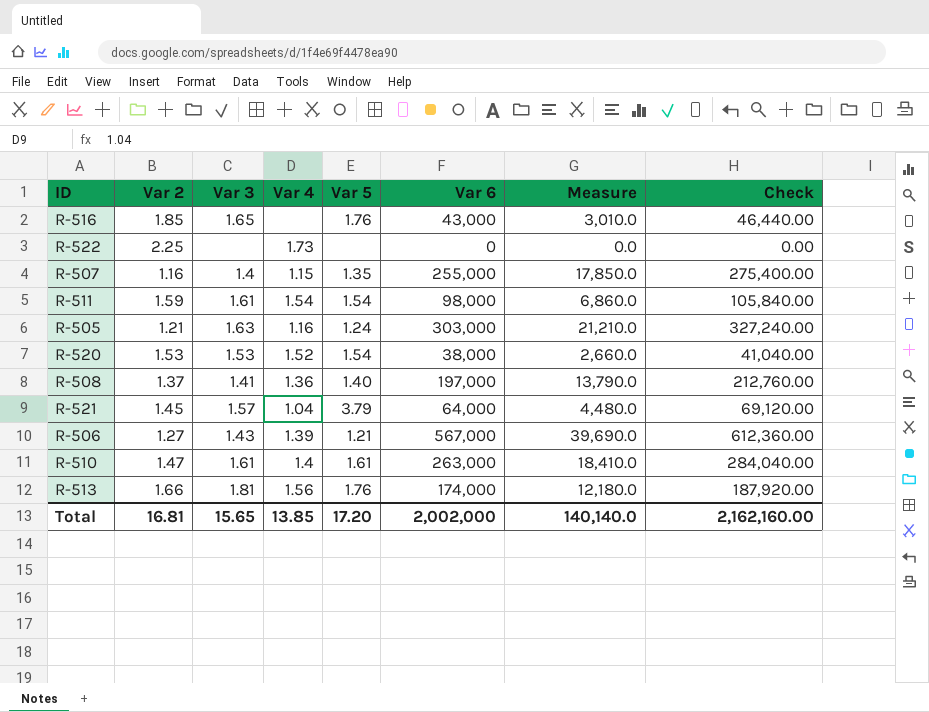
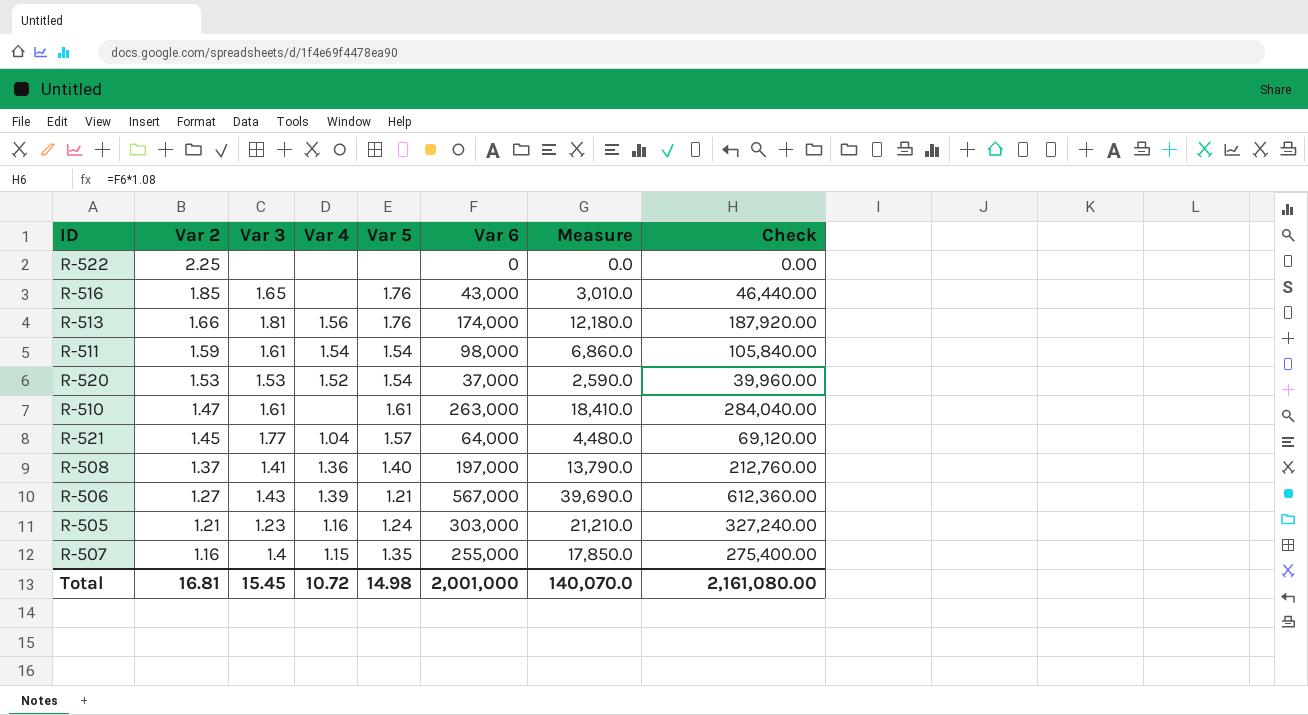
row order: none -> Var 2 descending
R-522 | Var 4: 1.73 -> none
R-520 | Var 6: 38,000 -> 37,000
R-520 | Measure: 2,660.0 -> 2,590.0
R-520 | Check: 41,040.00 -> 39,960.00
R-510 | Var 4: 1.4 -> none
R-521 | Var 3: 1.57 -> 1.77
R-521 | Var 5: 3.79 -> 1.57
R-505 | Var 3: 1.63 -> 1.23
Total | Var 3: 15.65 -> 15.45
Total | Var 4: 13.85 -> 10.72
Total | Var 5: 17.20 -> 14.98
Total | Var 6: 2,002,000 -> 2,001,000
Total | Measure: 140,140.0 -> 140,070.0
Total | Check: 2,162,160.00 -> 2,161,080.00

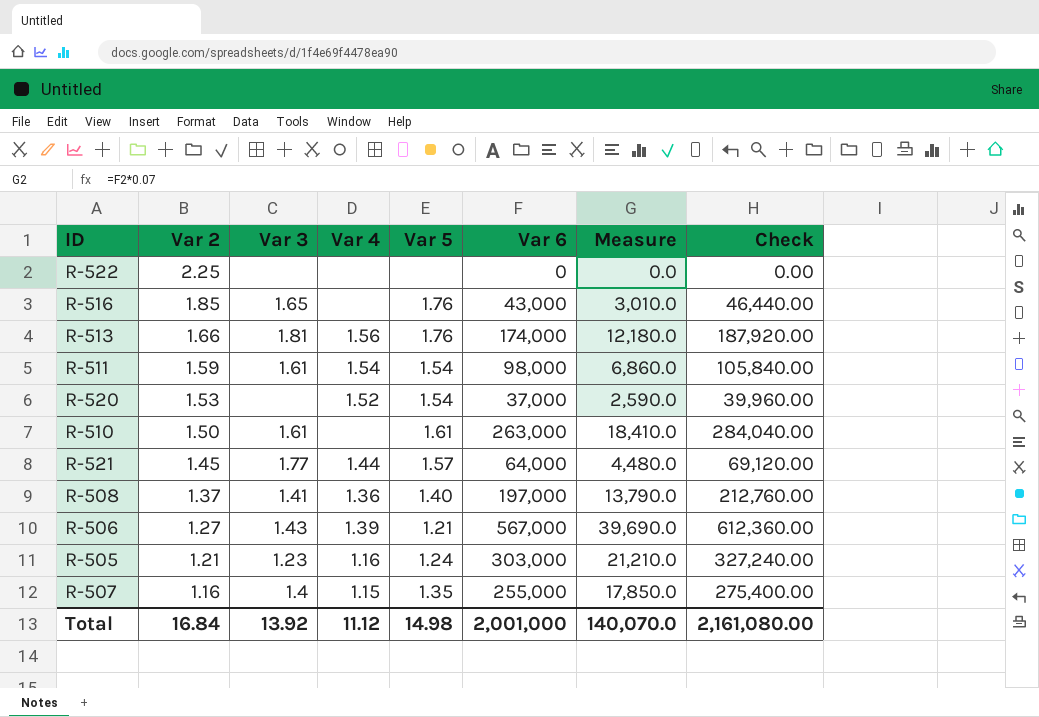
R-520 | Var 3: 1.53 -> none
R-510 | Var 2: 1.47 -> 1.50
R-521 | Var 4: 1.04 -> 1.44
Total | Var 2: 16.81 -> 16.84
Total | Var 3: 15.45 -> 13.92
Total | Var 4: 10.72 -> 11.12

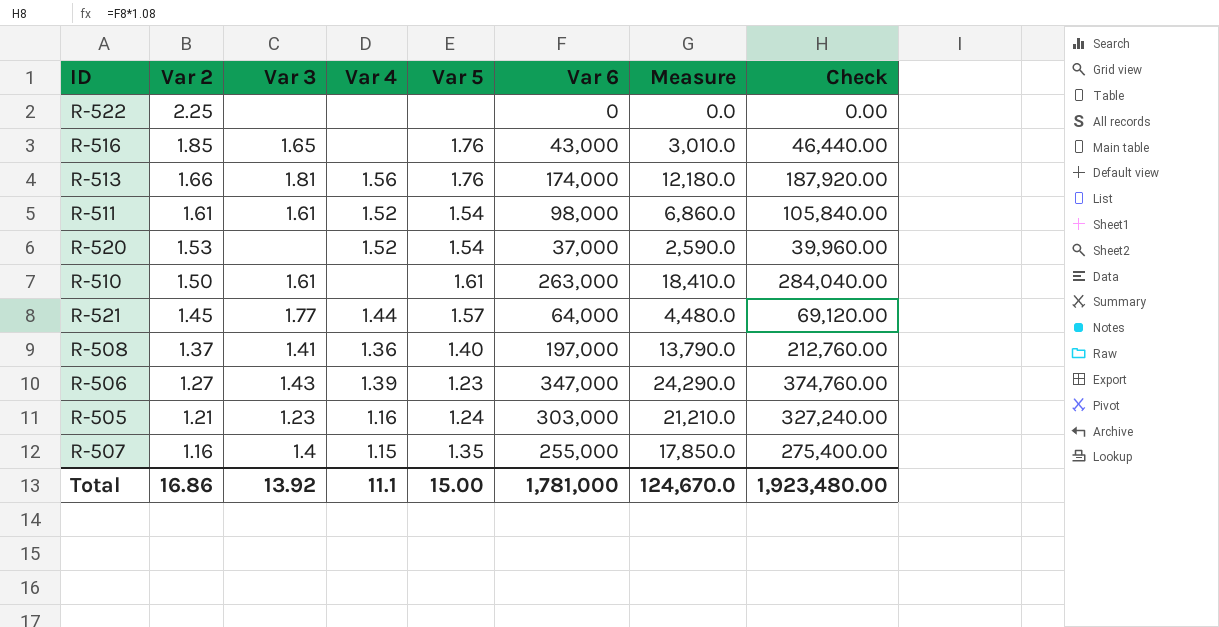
R-511 | Var 2: 1.59 -> 1.61
R-511 | Var 4: 1.54 -> 1.52
R-506 | Var 5: 1.21 -> 1.23
R-506 | Var 6: 567,000 -> 347,000
R-506 | Measure: 39,690.0 -> 24,290.0
R-506 | Check: 612,360.00 -> 374,760.00
Total | Var 2: 16.84 -> 16.86
Total | Var 4: 11.12 -> 11.1
Total | Var 5: 14.98 -> 15.00
Total | Var 6: 2,001,000 -> 1,781,000
Total | Measure: 140,070.0 -> 124,670.0
Total | Check: 2,161,080.00 -> 1,923,480.00

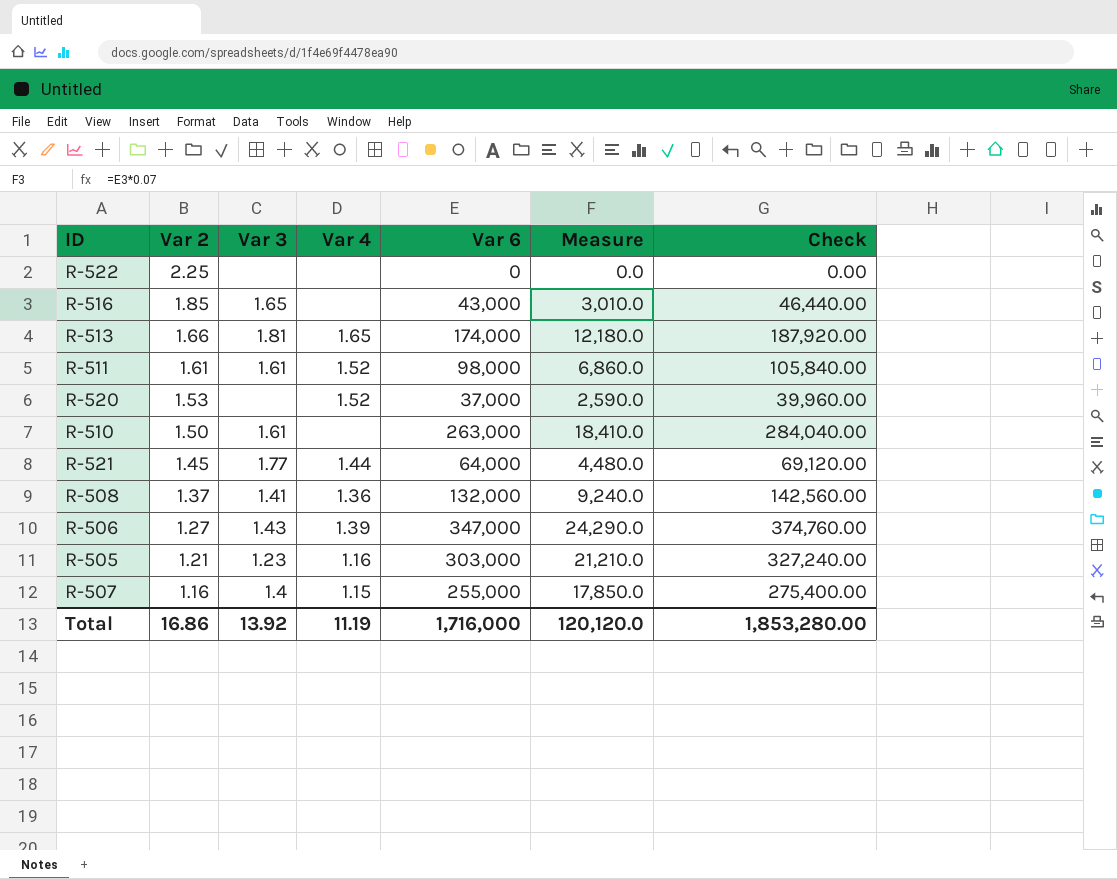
column Var 5 | position: 5 -> none
R-513 | Var 4: 1.56 -> 1.65
R-508 | Var 6: 197,000 -> 132,000
R-508 | Measure: 13,790.0 -> 9,240.0
R-508 | Check: 212,760.00 -> 142,560.00
Total | Var 4: 11.1 -> 11.19
Total | Var 6: 1,781,000 -> 1,716,000
Total | Measure: 124,670.0 -> 120,120.0
Total | Check: 1,923,480.00 -> 1,853,280.00

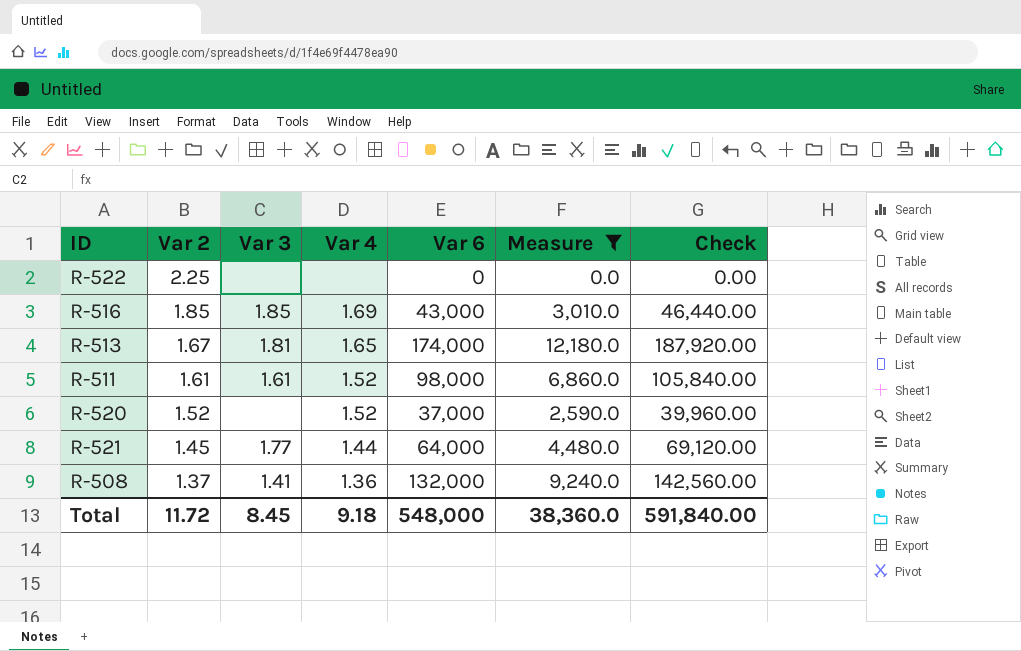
filter: none -> Measure <= 12,180.0
R-516 | Var 3: 1.65 -> 1.85
R-516 | Var 4: none -> 1.69
R-513 | Var 2: 1.66 -> 1.67
R-520 | Var 2: 1.53 -> 1.52
Total | Var 2: 16.86 -> 11.72
Total | Var 3: 13.92 -> 8.45
Total | Var 4: 11.19 -> 9.18
Total | Var 6: 1,716,000 -> 548,000
Total | Measure: 120,120.0 -> 38,360.0
Total | Check: 1,853,280.00 -> 591,840.00

